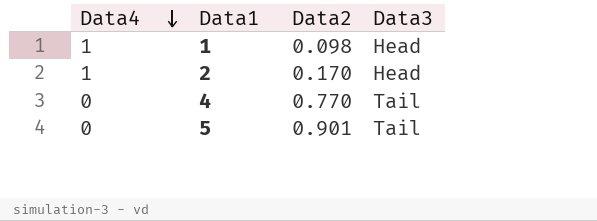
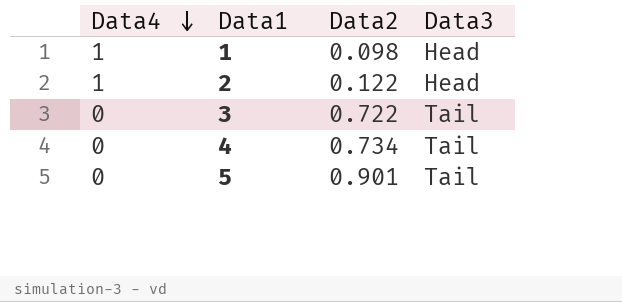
2 | Data2: 0.170 -> 0.122
row 3: none -> 0 | 0.722 | Tail
4 | Data2: 0.770 -> 0.734

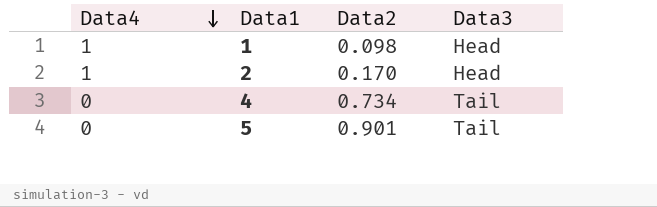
row 3: 0 | 0.722 | Tail -> none
2 | Data2: 0.122 -> 0.170

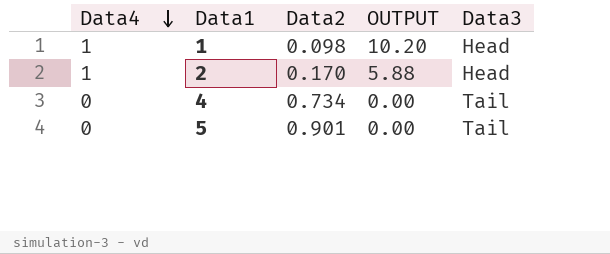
column OUTPUT | formula: none -> [Data4] / [Data2]

